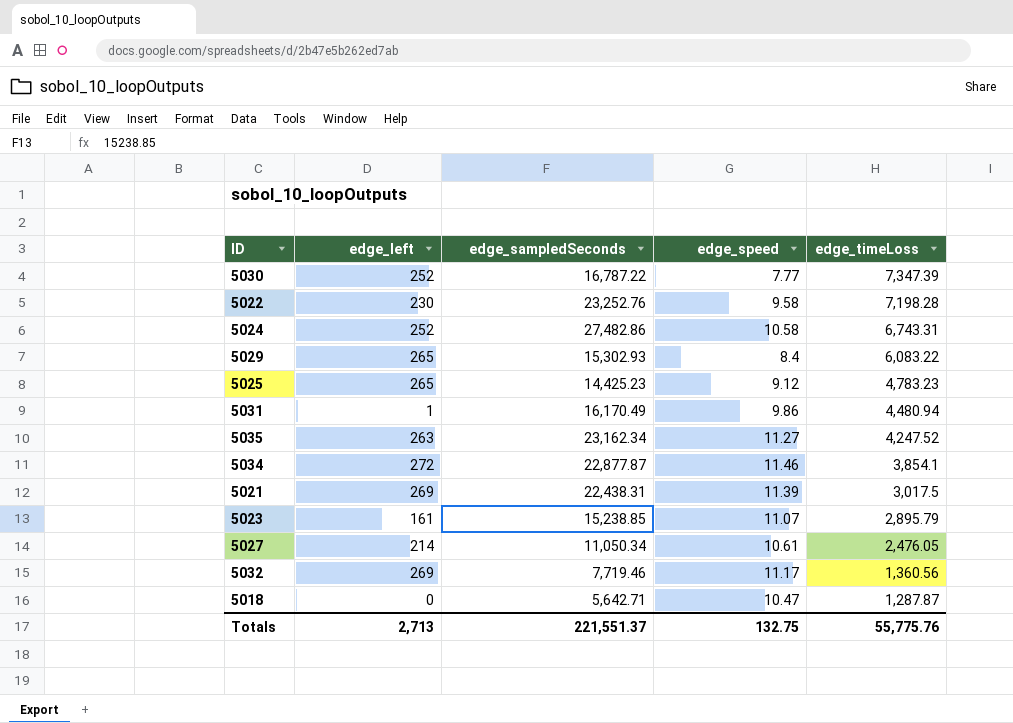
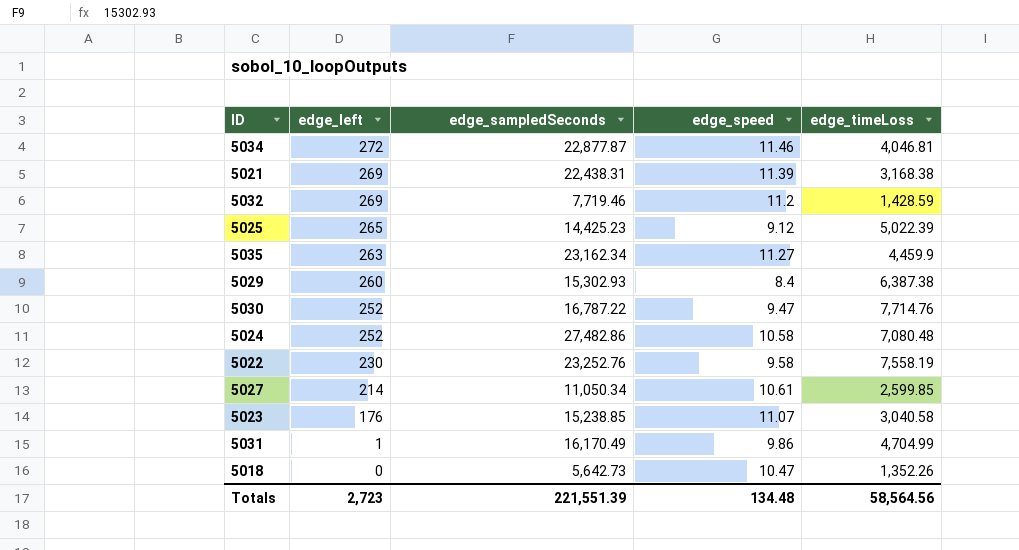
row order: edge_timeLoss descending -> edge_left descending
5034 | edge_timeLoss: 3,854.1 -> 4,046.81
5021 | edge_timeLoss: 3,017.5 -> 3,168.38
5032 | edge_speed: 11.17 -> 11.2
5032 | edge_timeLoss: 1,360.56 -> 1,428.59
5025 | edge_timeLoss: 4,783.23 -> 5,022.39
5035 | edge_timeLoss: 4,247.52 -> 4,459.9
5029 | edge_left: 265 -> 260
5029 | edge_timeLoss: 6,083.22 -> 6,387.38
5030 | edge_speed: 7.77 -> 9.47
5030 | edge_timeLoss: 7,347.39 -> 7,714.76
5024 | edge_timeLoss: 6,743.31 -> 7,080.48
5022 | edge_timeLoss: 7,198.28 -> 7,558.19
5027 | edge_timeLoss: 2,476.05 -> 2,599.85
5023 | edge_left: 161 -> 176
5023 | edge_timeLoss: 2,895.79 -> 3,040.58
5031 | edge_timeLoss: 4,480.94 -> 4,704.99
5018 | edge_sampledSeconds: 5,642.71 -> 5,642.73
5018 | edge_timeLoss: 1,287.87 -> 1,352.26
Totals | edge_left: 2,713 -> 2,723
Totals | edge_sampledSeconds: 221,551.37 -> 221,551.39
Totals | edge_speed: 132.75 -> 134.48
Totals | edge_timeLoss: 55,775.76 -> 58,564.56

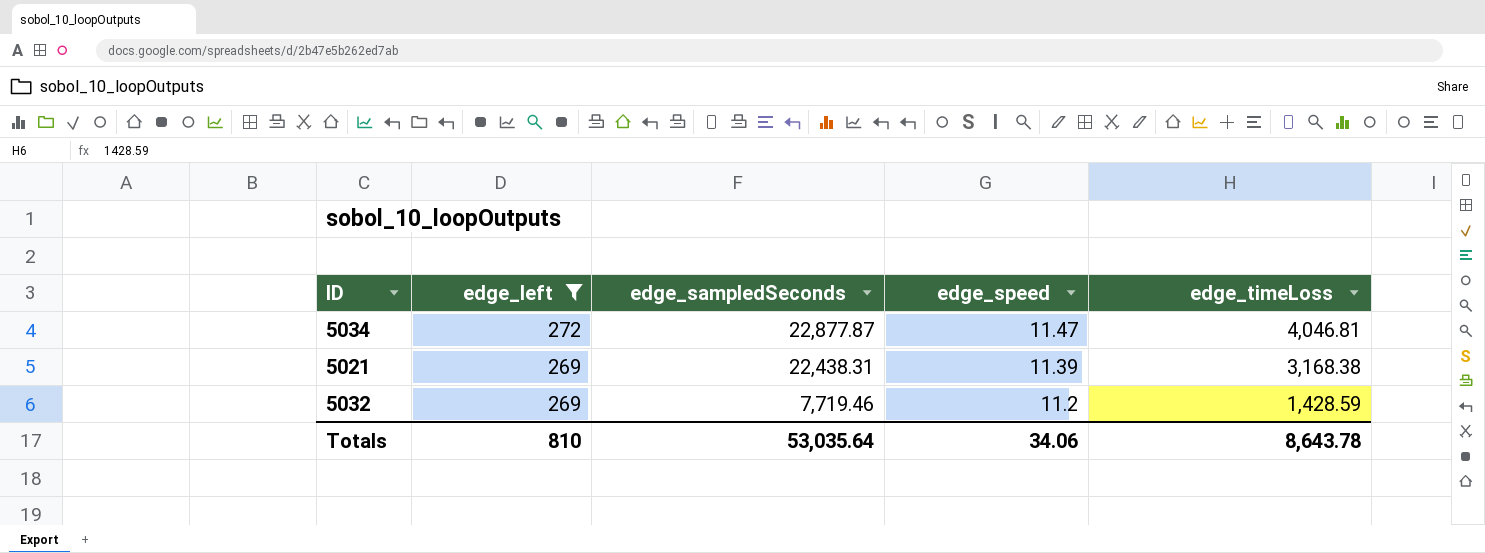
filter: none -> edge_left >= 269
5034 | edge_speed: 11.46 -> 11.47
Totals | edge_left: 2,723 -> 810
Totals | edge_sampledSeconds: 221,551.39 -> 53,035.64
Totals | edge_speed: 134.48 -> 34.06
Totals | edge_timeLoss: 58,564.56 -> 8,643.78

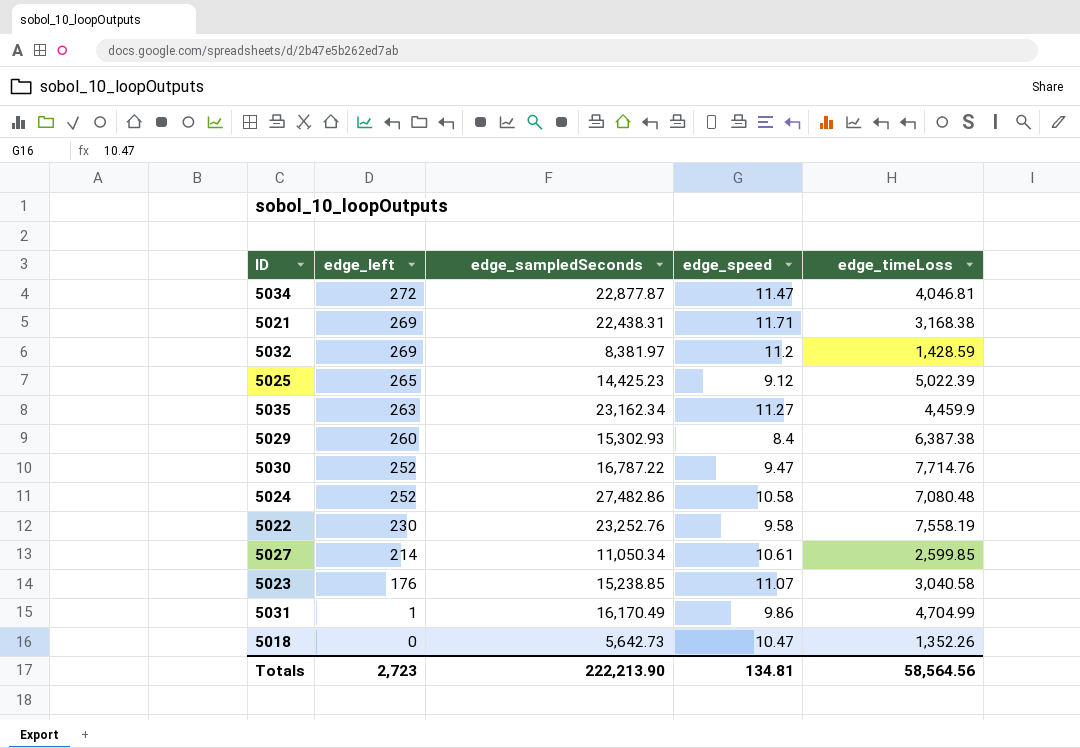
filter: edge_left >= 269 -> none
5021 | edge_speed: 11.39 -> 11.71
5032 | edge_sampledSeconds: 7,719.46 -> 8,381.97
Totals | edge_left: 810 -> 2,723
Totals | edge_sampledSeconds: 53,035.64 -> 222,213.90
Totals | edge_speed: 34.06 -> 134.81
Totals | edge_timeLoss: 8,643.78 -> 58,564.56

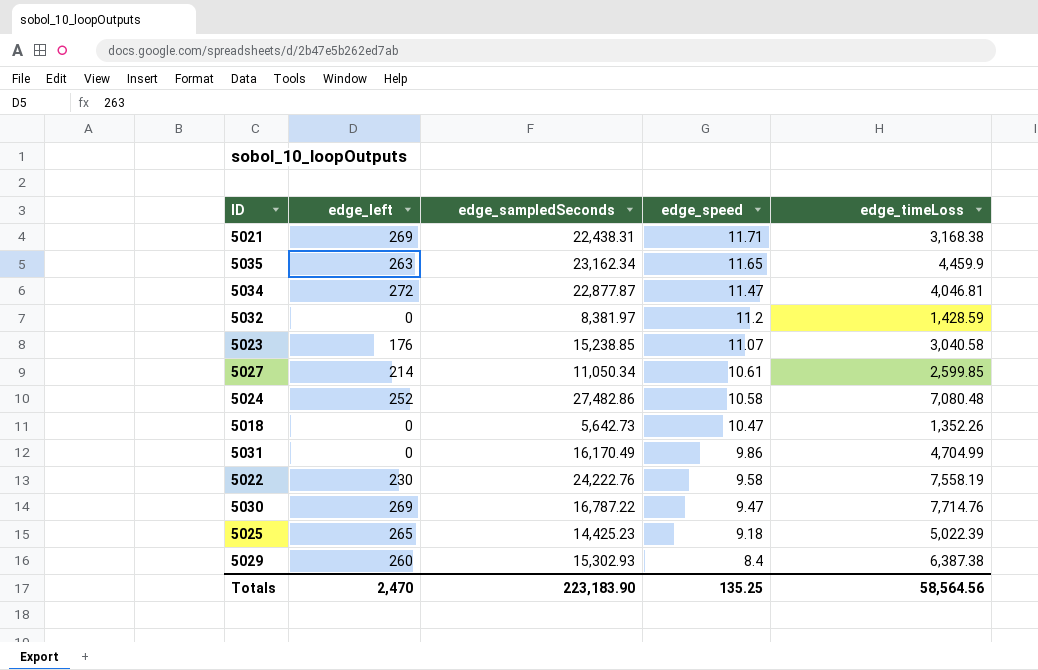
row order: edge_left descending -> edge_speed descending
5035 | edge_speed: 11.27 -> 11.65
5032 | edge_left: 269 -> 0
5031 | edge_left: 1 -> 0
5022 | edge_sampledSeconds: 23,252.76 -> 24,222.76
5030 | edge_left: 252 -> 269
5025 | edge_speed: 9.12 -> 9.18
Totals | edge_left: 2,723 -> 2,470
Totals | edge_sampledSeconds: 222,213.90 -> 223,183.90
Totals | edge_speed: 134.81 -> 135.25

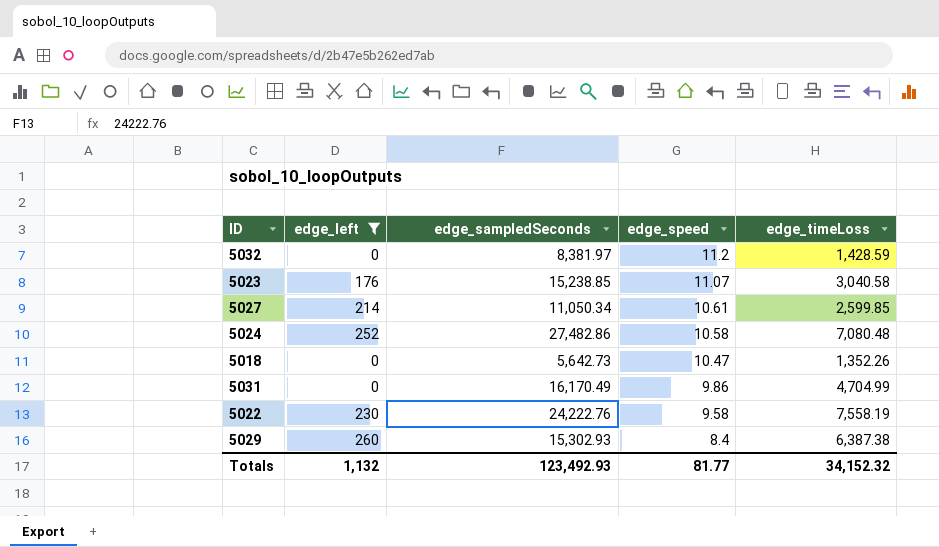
filter: none -> edge_left <= 260
Totals | edge_left: 2,470 -> 1,132
Totals | edge_sampledSeconds: 223,183.90 -> 123,492.93
Totals | edge_speed: 135.25 -> 81.77
Totals | edge_timeLoss: 58,564.56 -> 34,152.32

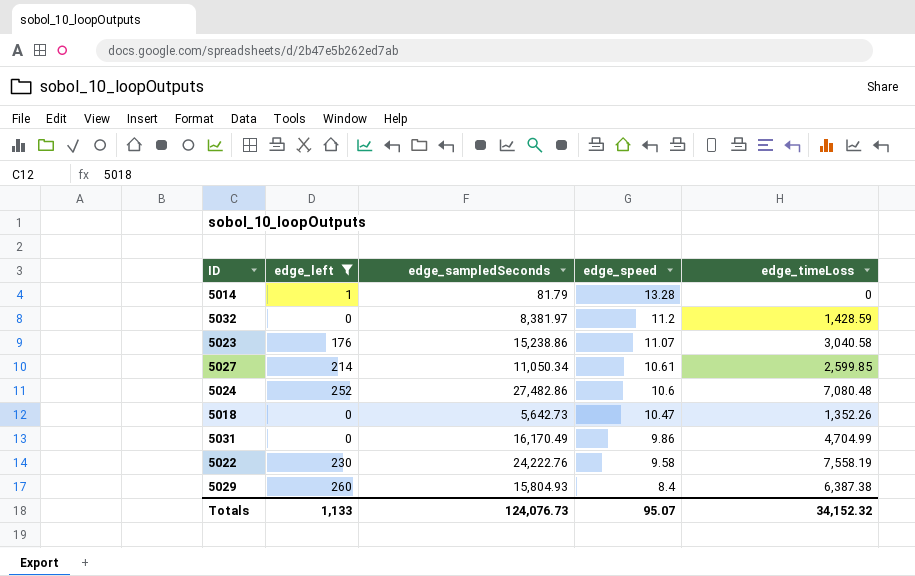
row 5014: none -> 1 | 81.79 | 13.28 | 0
5023 | edge_sampledSeconds: 15,238.85 -> 15,238.86
5024 | edge_speed: 10.58 -> 10.6
5029 | edge_sampledSeconds: 15,302.93 -> 15,804.93
Totals | edge_left: 1,132 -> 1,133
Totals | edge_sampledSeconds: 123,492.93 -> 124,076.73
Totals | edge_speed: 81.77 -> 95.07

